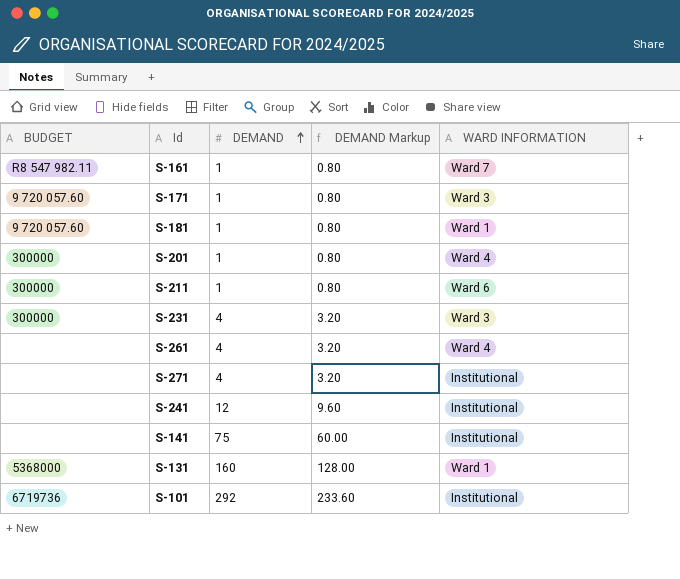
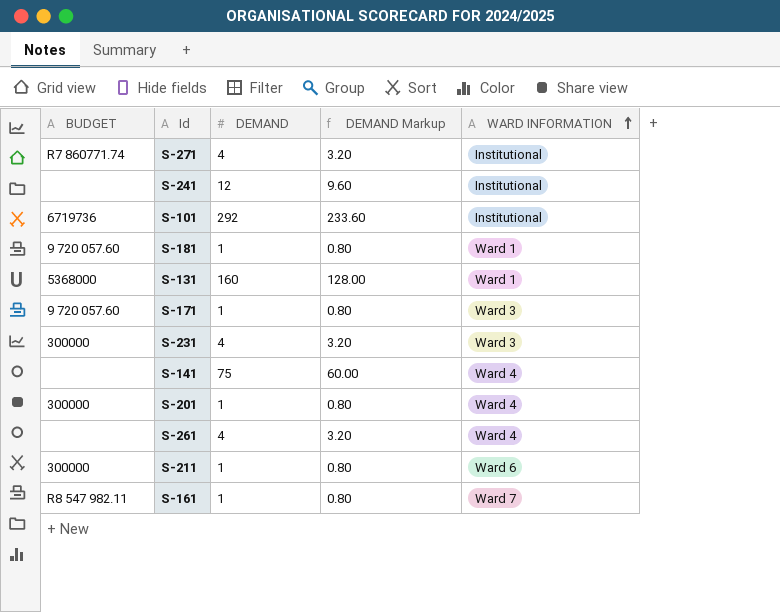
row order: DEMAND ascending -> WARD INFORMATION ascending
S-271 | BUDGET: none -> R7 860771.74
S-141 | WARD INFORMATION: Institutional -> Ward 4

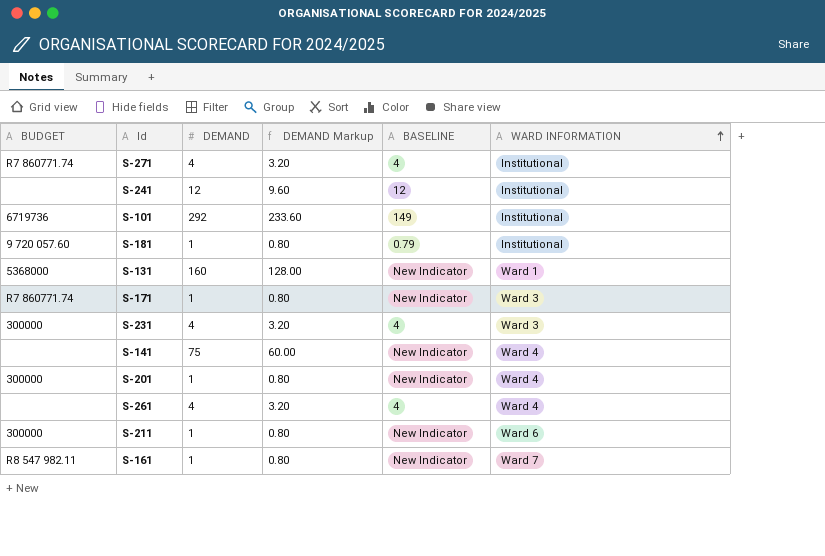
column BASELINE | position: none -> 5
S-181 | WARD INFORMATION: Ward 1 -> Institutional
S-171 | BUDGET: 9 720 057.60 -> R7 860771.74

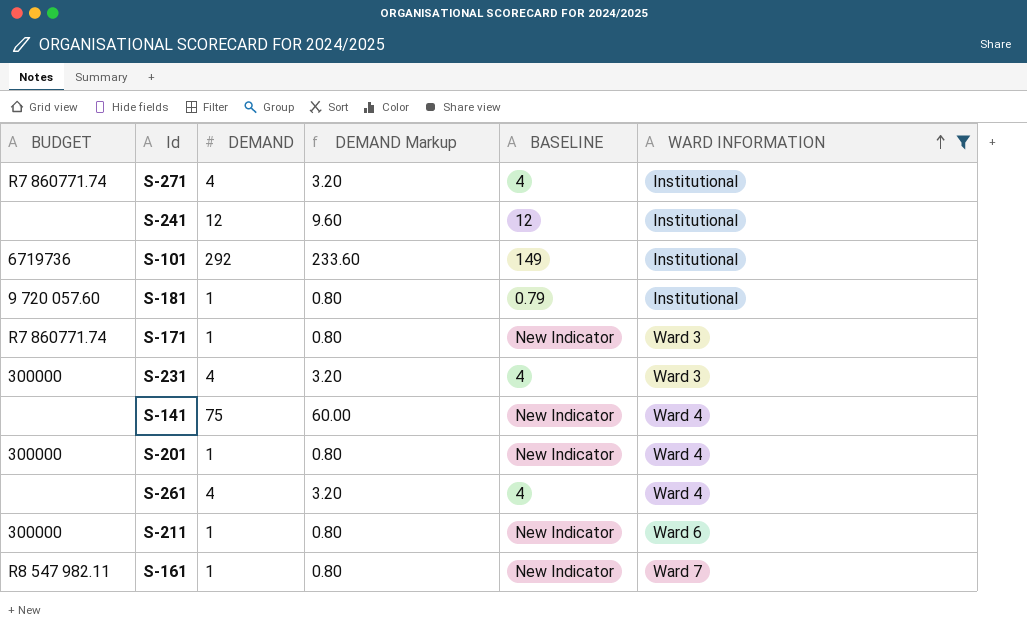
filter: none -> WARD INFORMATION != Ward 1

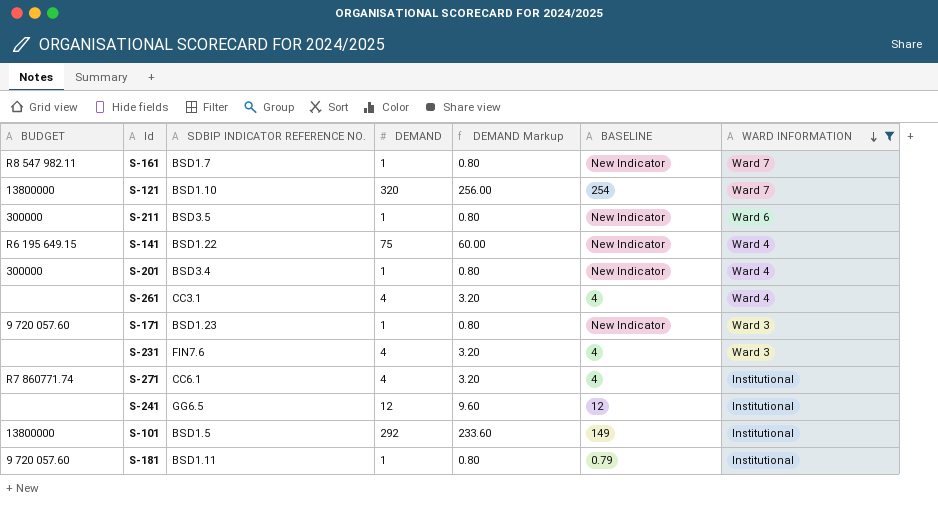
row order: WARD INFORMATION ascending -> WARD INFORMATION descending
column SDBIP INDICATOR REFERENCE NO. | position: none -> 3
row S-121: none -> 13800000 | BSD1.10 | 320 | 256.00 | 254 | Ward 7
S-141 | BUDGET: none -> R6 195 649.15
S-171 | BUDGET: R7 860771.74 -> 9 720 057.60
S-231 | BUDGET: 300000 -> none
S-101 | BUDGET: 6719736 -> 13800000

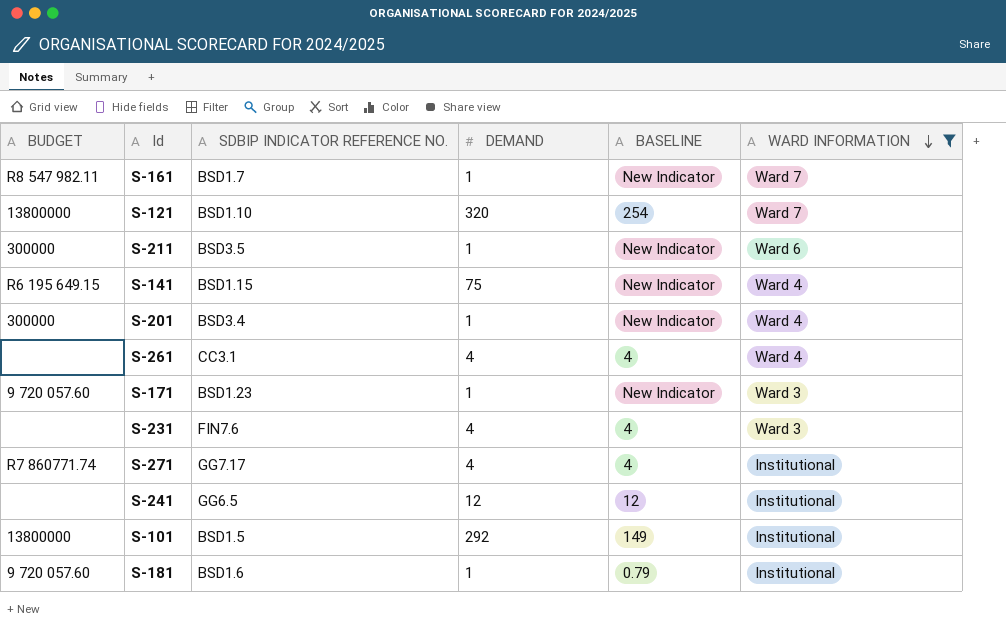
column DEMAND Markup | formula: [DEMAND] * 0.8 -> none
S-141 | SDBIP INDICATOR REFERENCE NO.: BSD1.22 -> BSD1.15
S-271 | SDBIP INDICATOR REFERENCE NO.: CC6.1 -> GG7.17
S-181 | SDBIP INDICATOR REFERENCE NO.: BSD1.11 -> BSD1.6

